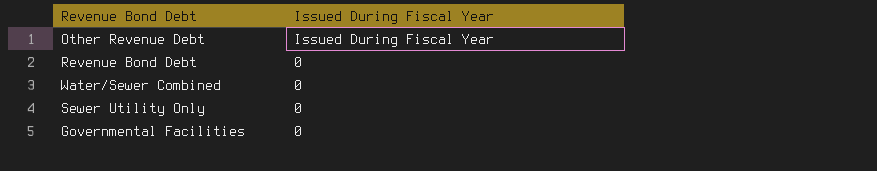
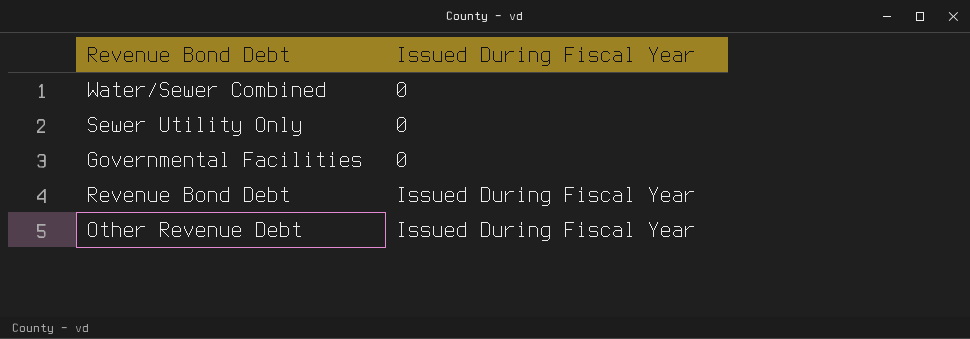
row order: Issued During Fiscal Year descending -> Issued During Fiscal Year ascending
Revenue Bond Debt | Issued During Fiscal Year: 0 -> Issued During Fiscal Year

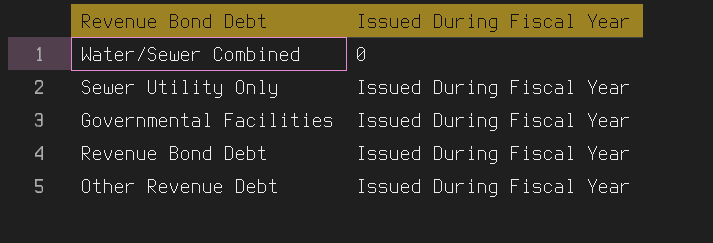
Sewer Utility Only | Issued During Fiscal Year: 0 -> Issued During Fiscal Year
Governmental Facilities | Issued During Fiscal Year: 0 -> Issued During Fiscal Year

